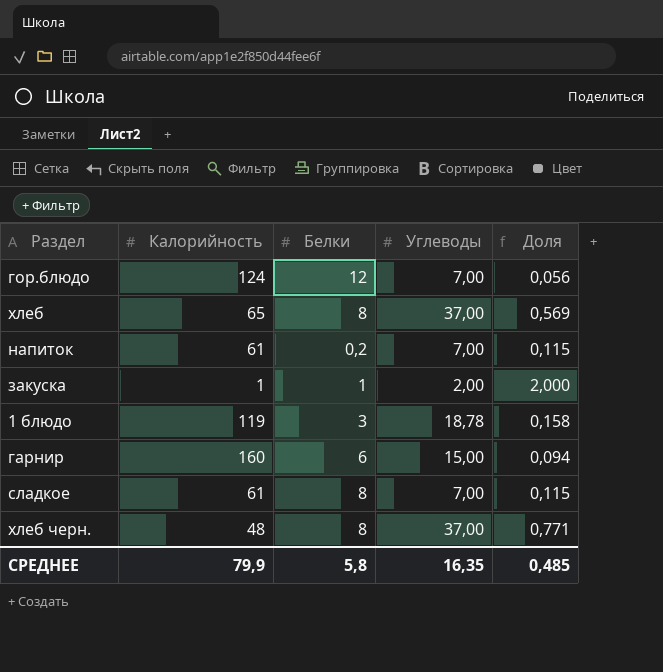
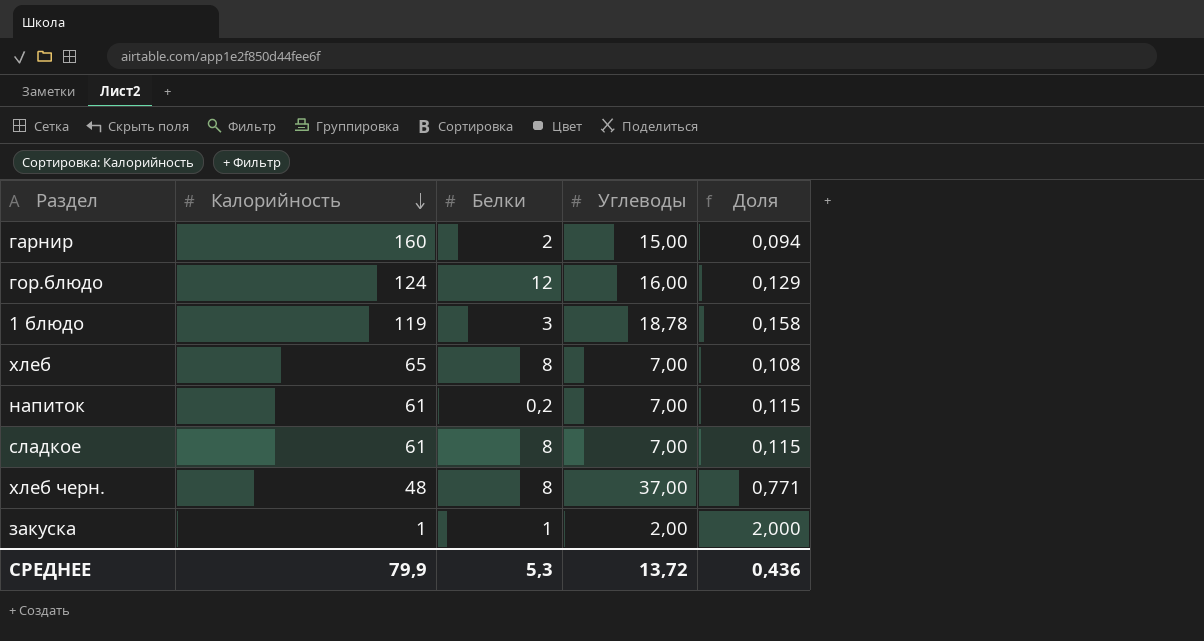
row order: none -> Калорийность descending
гарнир | Белки: 6 -> 2
гор.блюдо | Углеводы: 7,00 -> 16,00
гор.блюдо | Доля: 0,056 -> 0,129
хлеб | Углеводы: 37,00 -> 7,00
хлеб | Доля: 0,569 -> 0,108
СРЕДНЕЕ | Белки: 5,8 -> 5,3
СРЕДНЕЕ | Углеводы: 16,35 -> 13,72
СРЕДНЕЕ | Доля: 0,485 -> 0,436

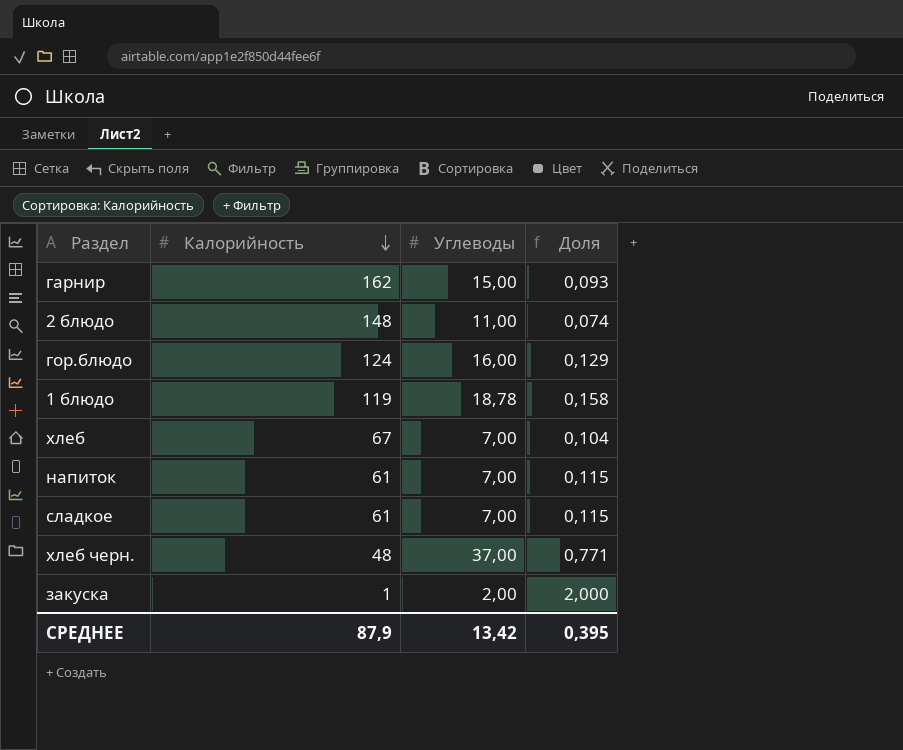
column Белки | position: 3 -> none
гарнир | Калорийность: 160 -> 162
гарнир | Доля: 0,094 -> 0,093
row 2 блюдо: none -> 148 | 11,00 | 0,074
хлеб | Калорийность: 65 -> 67
хлеб | Доля: 0,108 -> 0,104
СРЕДНЕЕ | Калорийность: 79,9 -> 87,9
СРЕДНЕЕ | Углеводы: 13,72 -> 13,42
СРЕДНЕЕ | Доля: 0,436 -> 0,395

